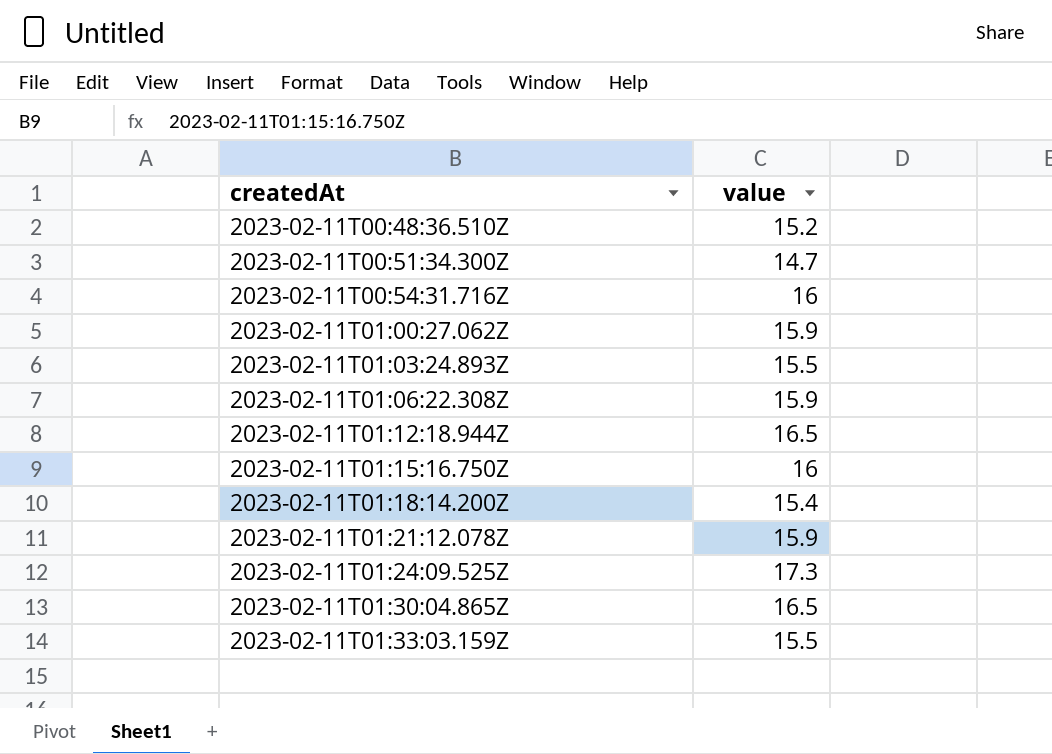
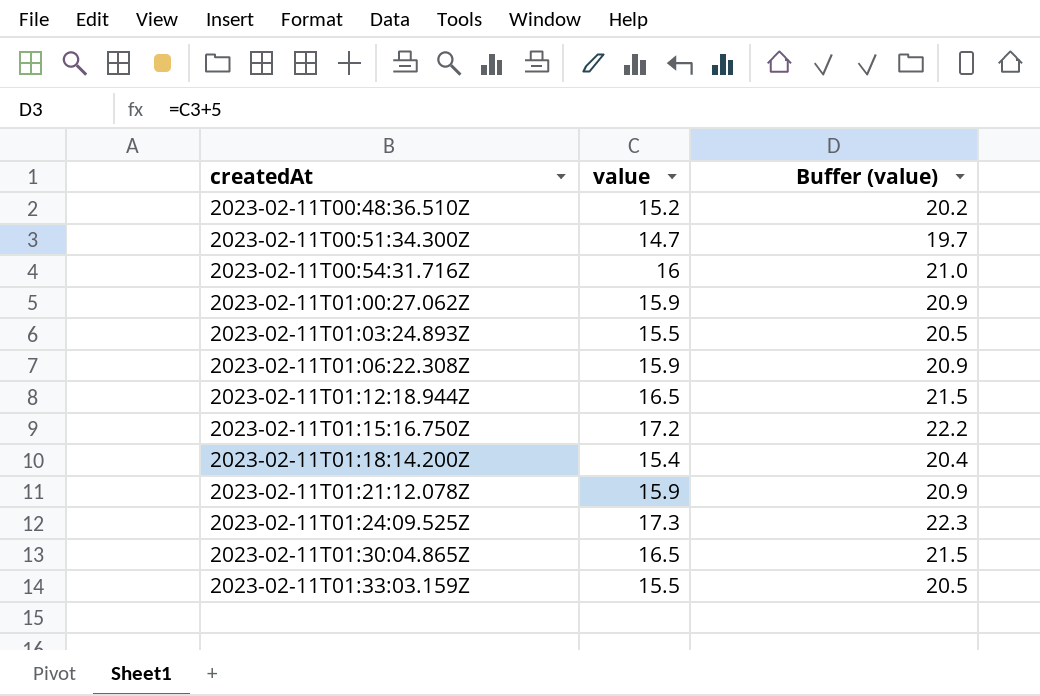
column Buffer (value) | formula: none -> [value] + 5
2023-02-11T01:15:16.750Z | value: 16 -> 17.2

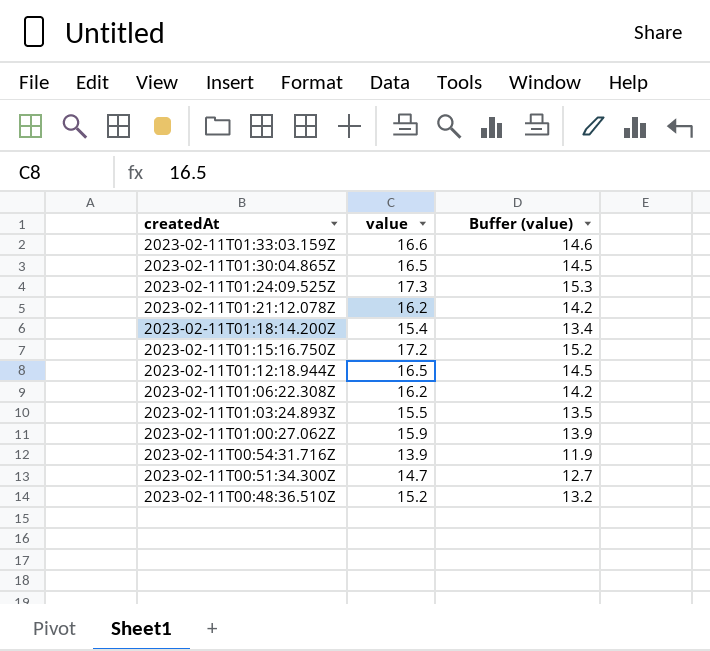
row order: createdAt ascending -> createdAt descending
column Buffer (value) | formula: [value] + 5 -> [value] - 2
2023-02-11T01:33:03.159Z | value: 15.5 -> 16.6
2023-02-11T01:21:12.078Z | value: 15.9 -> 16.2
2023-02-11T01:06:22.308Z | value: 15.9 -> 16.2
2023-02-11T00:54:31.716Z | value: 16 -> 13.9

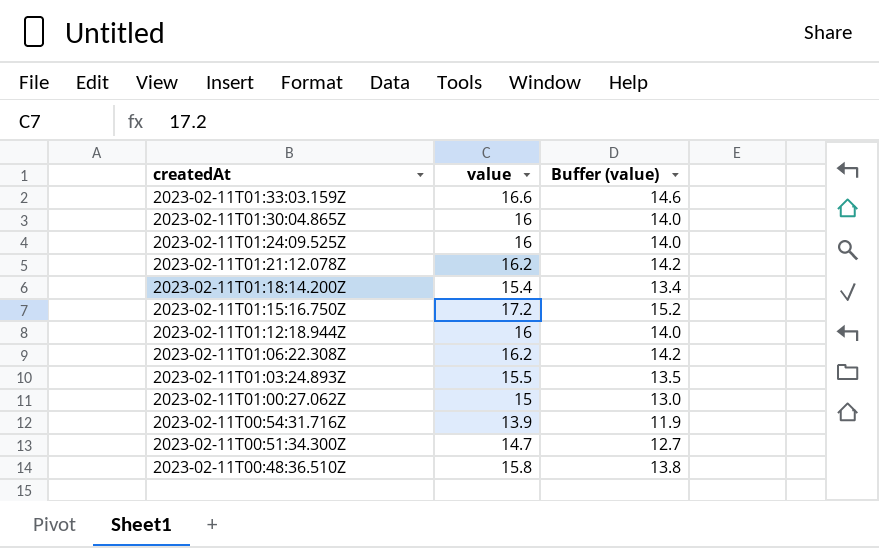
2023-02-11T01:30:04.865Z | value: 16.5 -> 16
2023-02-11T01:30:04.865Z | Buffer (value): 14.5 -> 14.0
2023-02-11T01:24:09.525Z | value: 17.3 -> 16
2023-02-11T01:24:09.525Z | Buffer (value): 15.3 -> 14.0
2023-02-11T01:12:18.944Z | value: 16.5 -> 16
2023-02-11T01:12:18.944Z | Buffer (value): 14.5 -> 14.0
2023-02-11T01:00:27.062Z | value: 15.9 -> 15
2023-02-11T01:00:27.062Z | Buffer (value): 13.9 -> 13.0
2023-02-11T00:48:36.510Z | value: 15.2 -> 15.8
2023-02-11T00:48:36.510Z | Buffer (value): 13.2 -> 13.8

